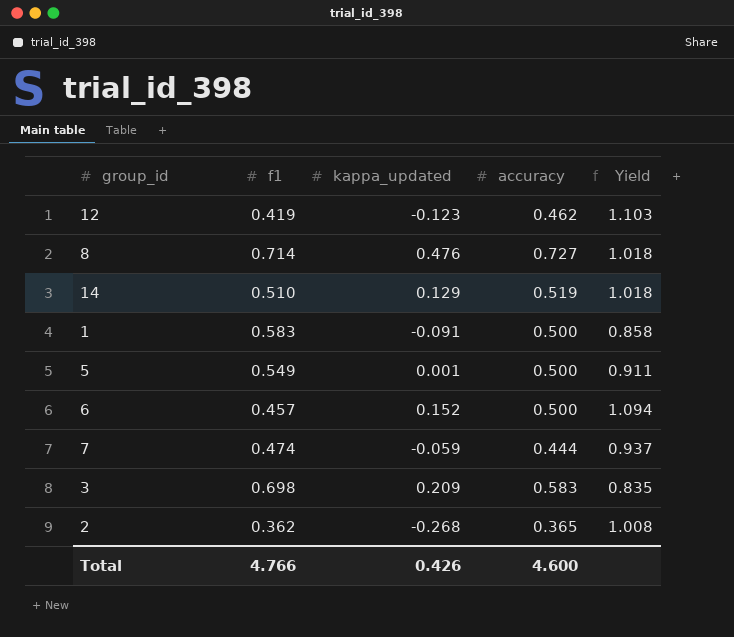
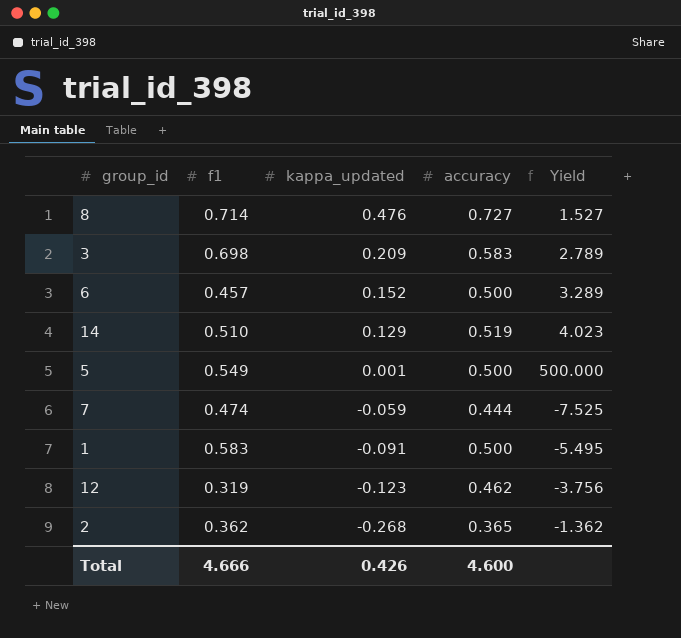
row order: none -> kappa_updated descending
column Yield | formula: [accuracy] / [f1] -> [accuracy] / [kappa_updated]
12 | f1: 0.419 -> 0.319
Total | f1: 4.766 -> 4.666

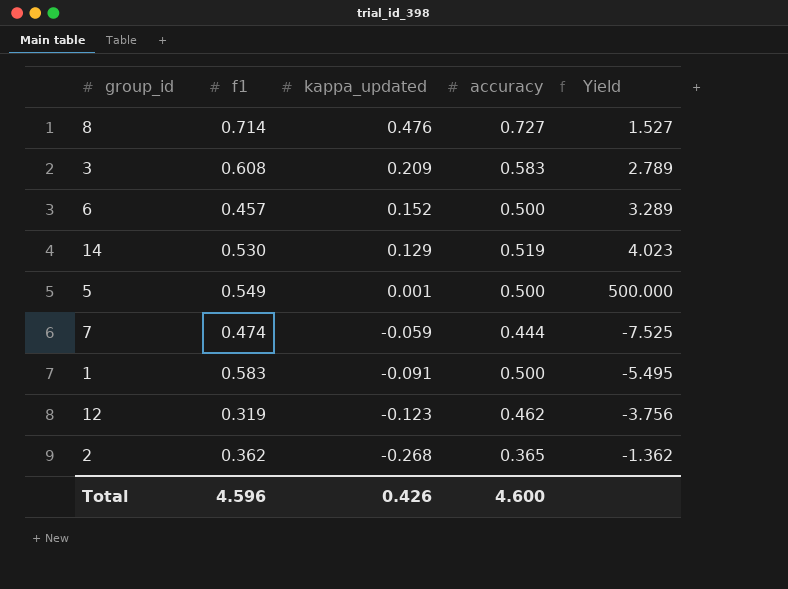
3 | f1: 0.698 -> 0.608
14 | f1: 0.510 -> 0.530
Total | f1: 4.666 -> 4.596

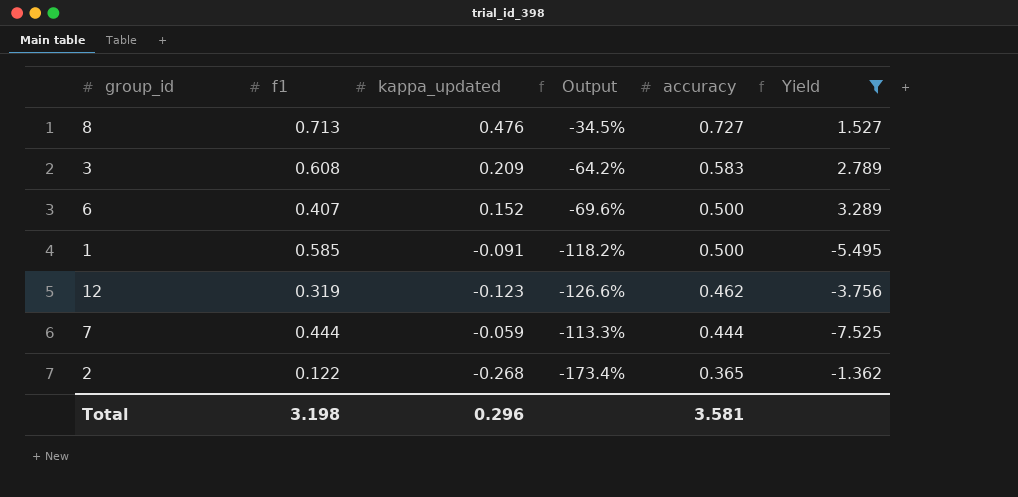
filter: none -> Yield <= 3.289
row order: kappa_updated descending -> accuracy descending
column Output | formula: none -> ([kappa_updated] - [accuracy]) / [accuracy]
8 | f1: 0.714 -> 0.713
6 | f1: 0.457 -> 0.407
1 | f1: 0.583 -> 0.585
7 | f1: 0.474 -> 0.444
2 | f1: 0.362 -> 0.122
Total | f1: 4.596 -> 3.198
Total | kappa_updated: 0.426 -> 0.296
Total | accuracy: 4.600 -> 3.581

